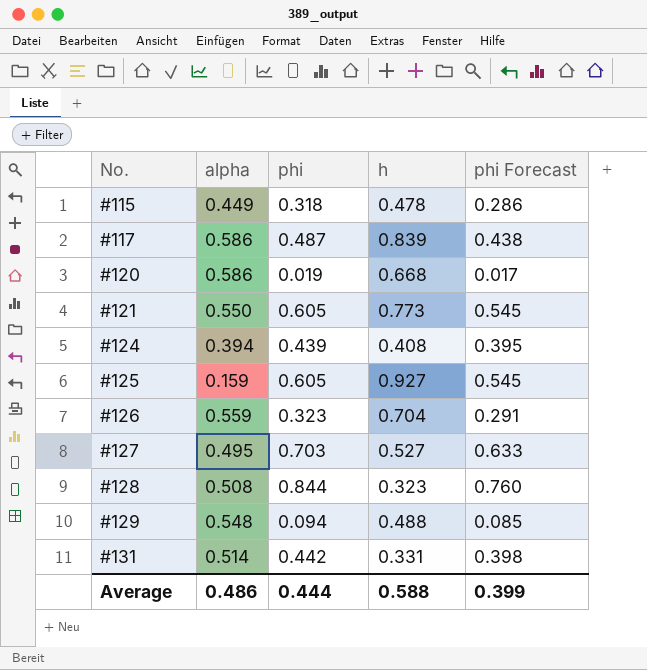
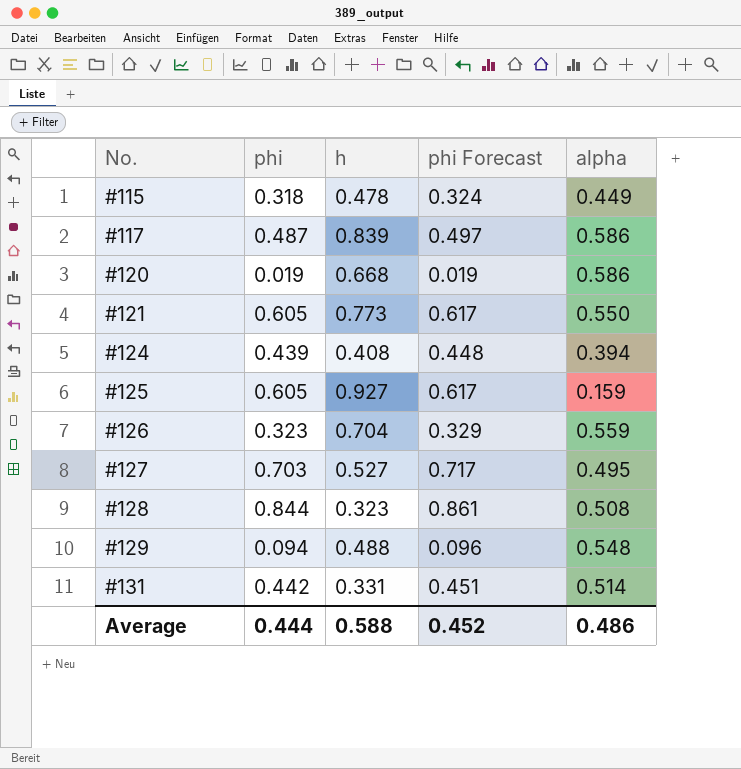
column phi Forecast | formula: [phi] * 0.9 -> [phi] * 1.02
column alpha | position: 2 -> 5
Average | phi Forecast: 0.399 -> 0.452

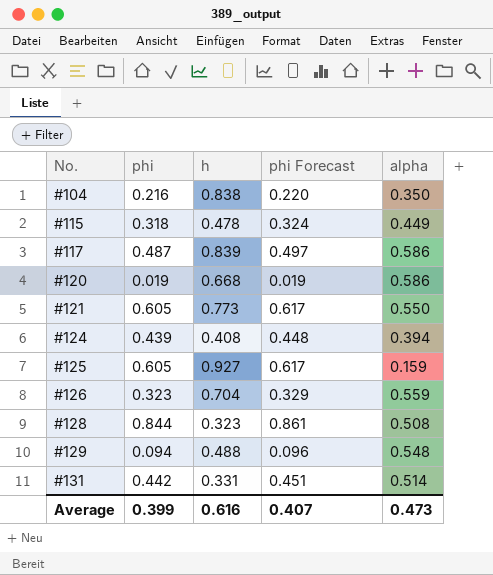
row #127: 0.703 | 0.527 | 0.717 | 0.495 -> none
row #104: none -> 0.216 | 0.838 | 0.220 | 0.350
Average | phi: 0.444 -> 0.399
Average | h: 0.588 -> 0.616
Average | phi Forecast: 0.452 -> 0.407
Average | alpha: 0.486 -> 0.473

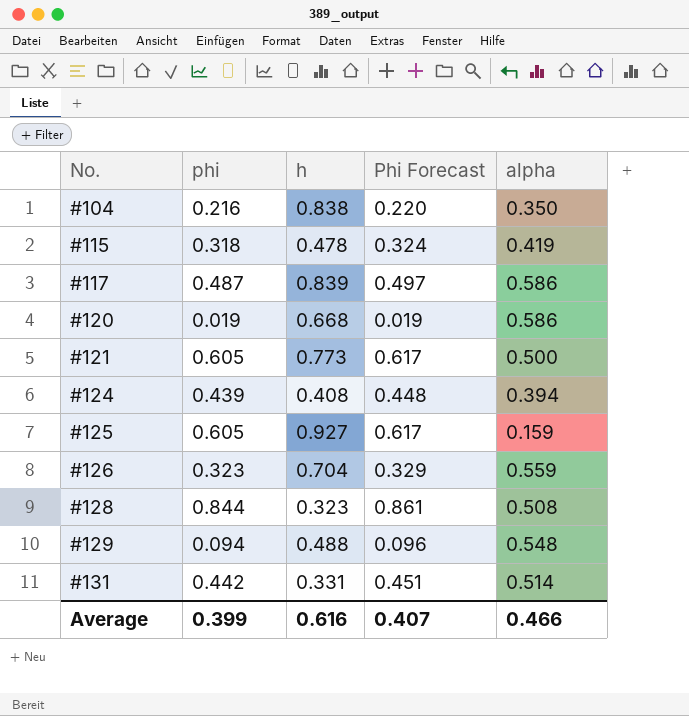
column name: phi Forecast -> Phi Forecast
#115 | alpha: 0.449 -> 0.419
#121 | alpha: 0.550 -> 0.500
Average | alpha: 0.473 -> 0.466

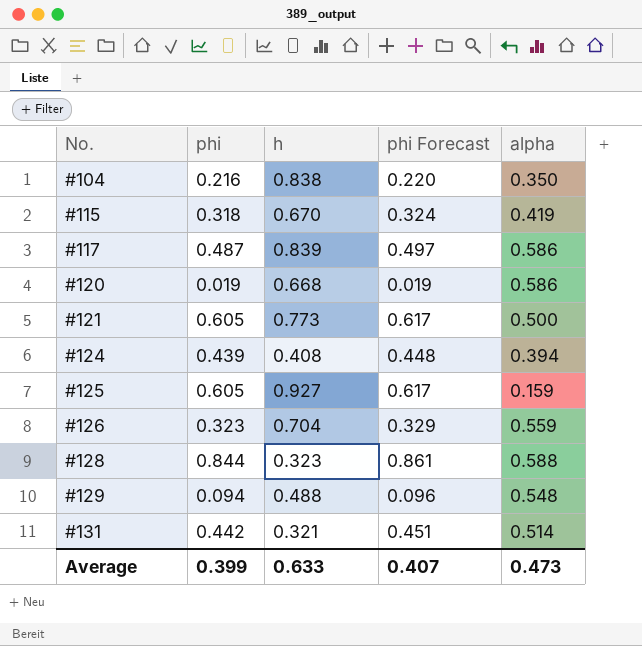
column name: Phi Forecast -> phi Forecast
#115 | h: 0.478 -> 0.670
#128 | alpha: 0.508 -> 0.588
#131 | h: 0.331 -> 0.321
Average | h: 0.616 -> 0.633
Average | alpha: 0.466 -> 0.473

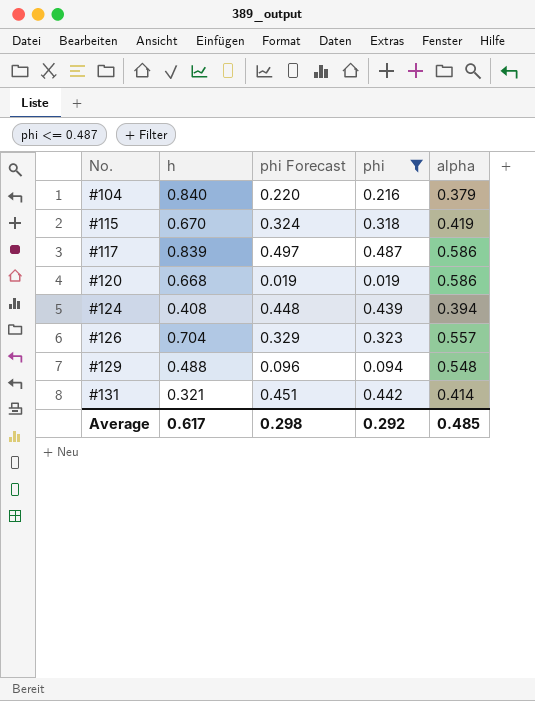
filter: none -> phi <= 0.487
column phi | position: 2 -> 4
#104 | h: 0.838 -> 0.840
#104 | alpha: 0.350 -> 0.379
#126 | alpha: 0.559 -> 0.557
#131 | alpha: 0.514 -> 0.414
Average | h: 0.633 -> 0.617
Average | phi Forecast: 0.407 -> 0.298
Average | phi: 0.399 -> 0.292
Average | alpha: 0.473 -> 0.485

